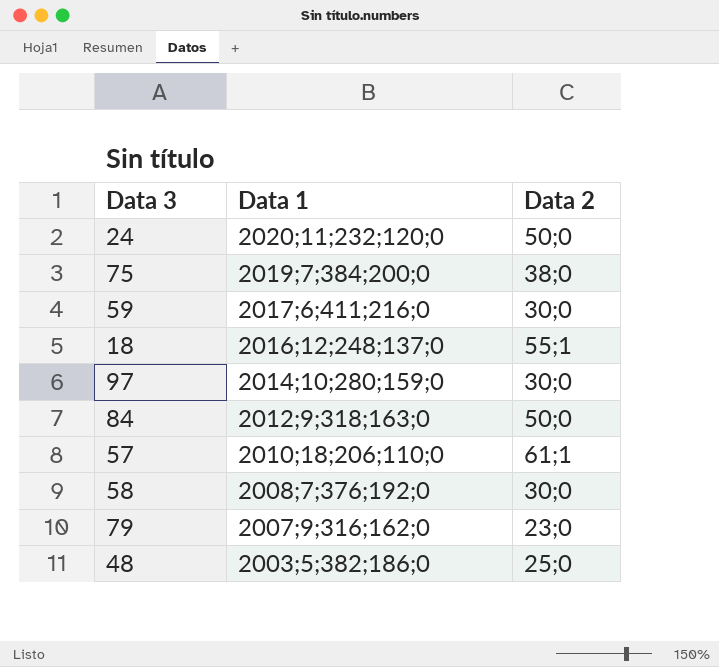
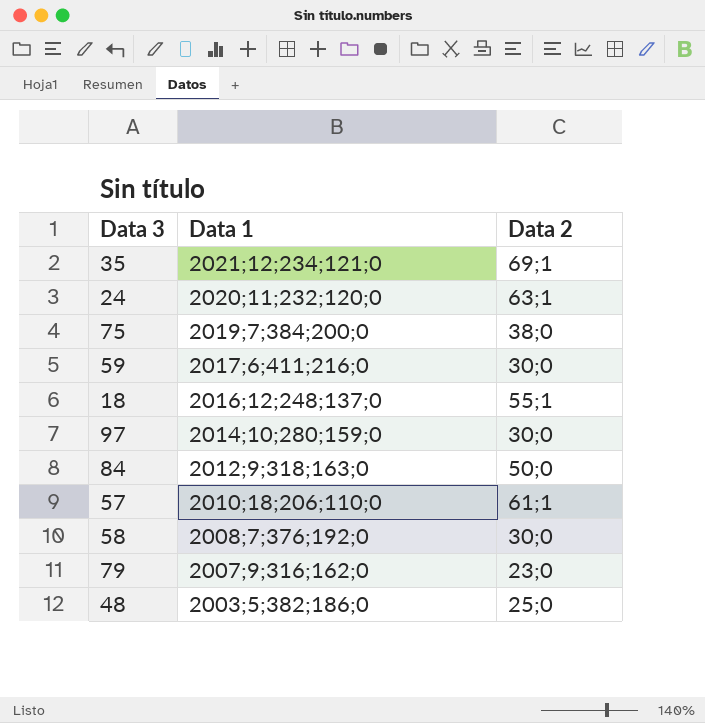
row 35: none -> 2021;12;234;121;0 | 69;1
24 | Data 2: 50;0 -> 63;1

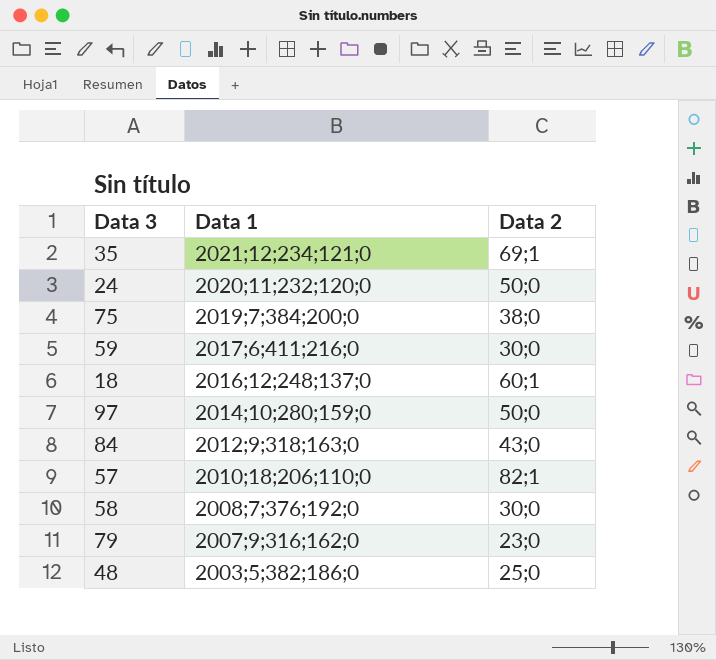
24 | Data 2: 63;1 -> 50;0
18 | Data 2: 55;1 -> 60;1
97 | Data 2: 30;0 -> 50;0
84 | Data 2: 50;0 -> 43;0
57 | Data 2: 61;1 -> 82;1

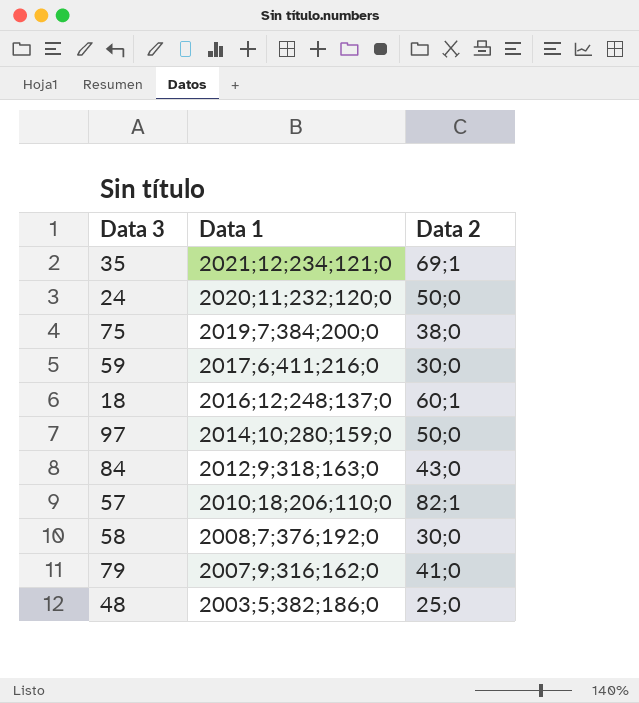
79 | Data 2: 23;0 -> 41;0

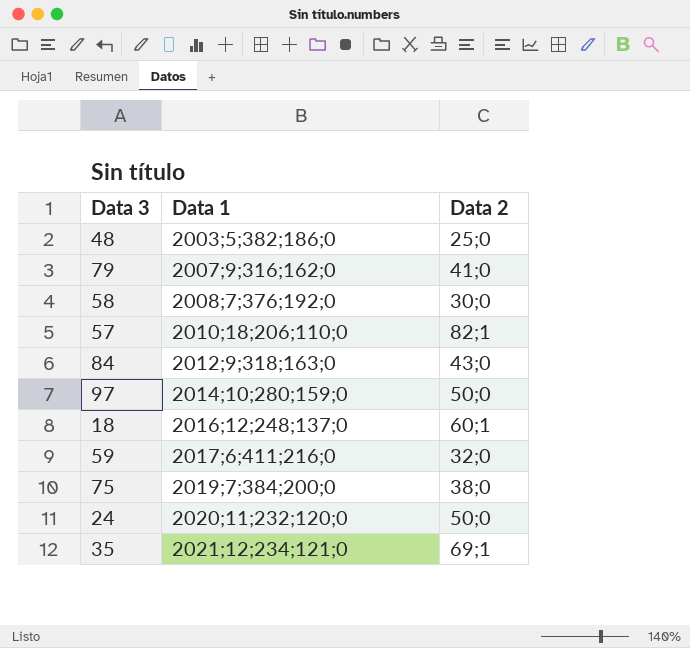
row order: Data 1 descending -> Data 1 ascending
59 | Data 2: 30;0 -> 32;0

